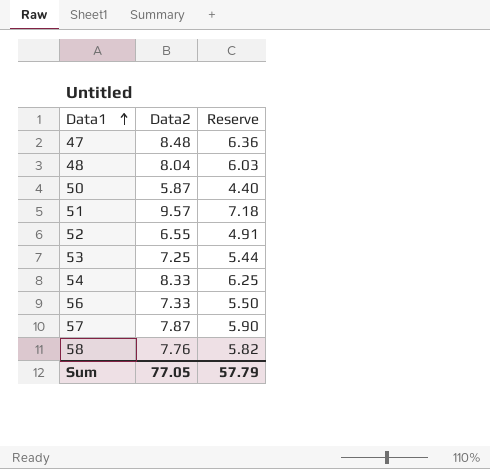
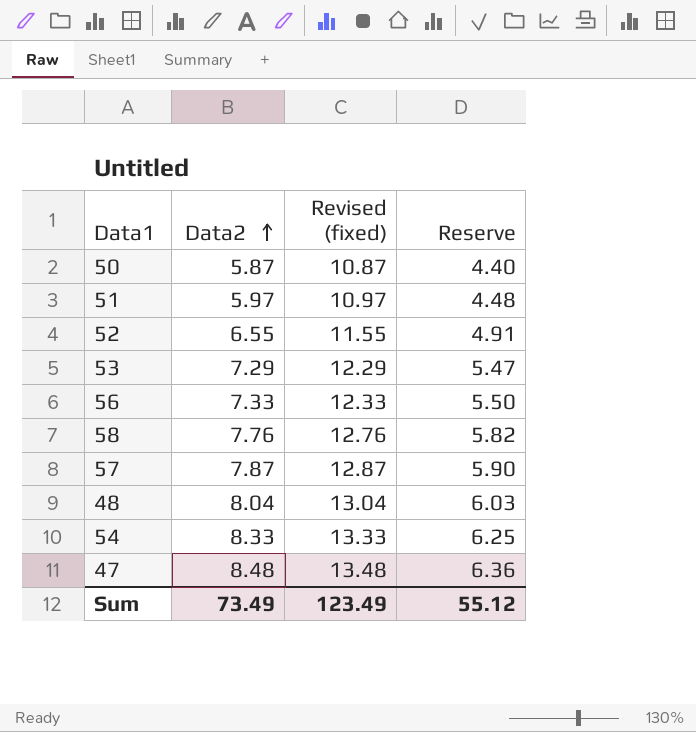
row order: Data1 ascending -> Data2 ascending
column Revised (fixed) | formula: none -> [Data2] + 5
51 | Data2: 9.57 -> 5.97
51 | Reserve: 7.18 -> 4.48
53 | Data2: 7.25 -> 7.29
53 | Reserve: 5.44 -> 5.47
Sum | Data2: 77.05 -> 73.49
Sum | Reserve: 57.79 -> 55.12

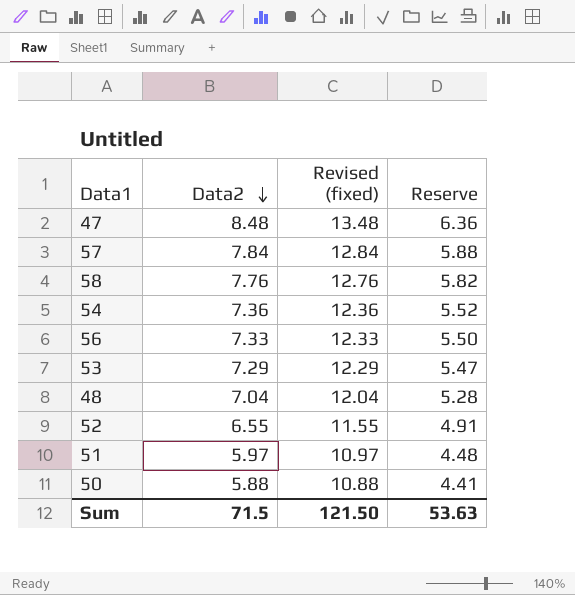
row order: Data2 ascending -> Data2 descending
57 | Data2: 7.87 -> 7.84
57 | Revised (fixed): 12.87 -> 12.84
57 | Reserve: 5.90 -> 5.88
54 | Data2: 8.33 -> 7.36
54 | Revised (fixed): 13.33 -> 12.36
54 | Reserve: 6.25 -> 5.52
48 | Data2: 8.04 -> 7.04
48 | Revised (fixed): 13.04 -> 12.04
48 | Reserve: 6.03 -> 5.28
50 | Data2: 5.87 -> 5.88
50 | Revised (fixed): 10.87 -> 10.88
50 | Reserve: 4.40 -> 4.41
Sum | Data2: 73.49 -> 71.5
Sum | Revised (fixed): 123.49 -> 121.50
Sum | Reserve: 55.12 -> 53.63

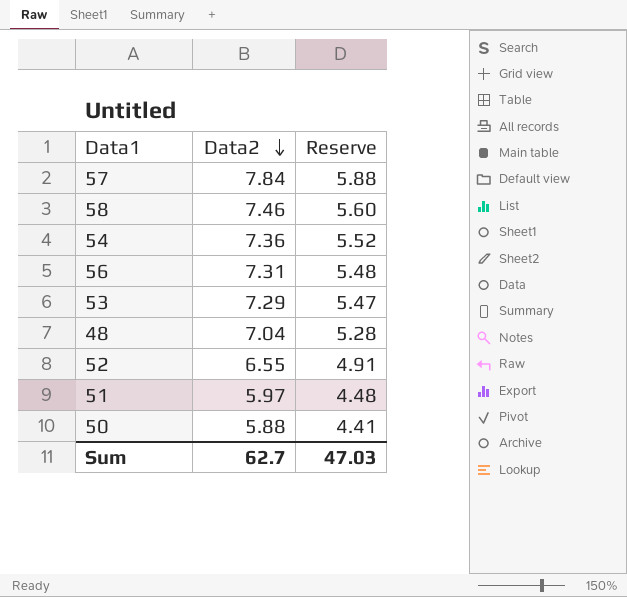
column Revised (fixed) | formula: [Data2] + 5 -> none
row 47: 8.48 | 13.48 | 6.36 -> none
58 | Data2: 7.76 -> 7.46
58 | Reserve: 5.82 -> 5.60
56 | Data2: 7.33 -> 7.31
56 | Reserve: 5.50 -> 5.48
Sum | Data2: 71.5 -> 62.7
Sum | Reserve: 53.63 -> 47.03

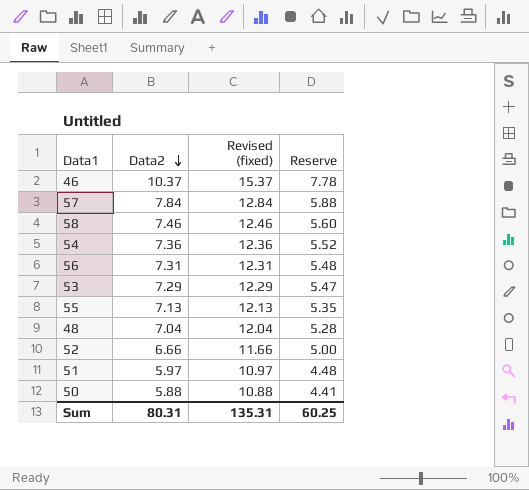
column Revised (fixed) | formula: none -> [Data2] + 5
row 46: none -> 10.37 | 15.37 | 7.78
row 55: none -> 7.13 | 12.13 | 5.35
52 | Data2: 6.55 -> 6.66
52 | Reserve: 4.91 -> 5.00
Sum | Data2: 62.7 -> 80.31
Sum | Reserve: 47.03 -> 60.25

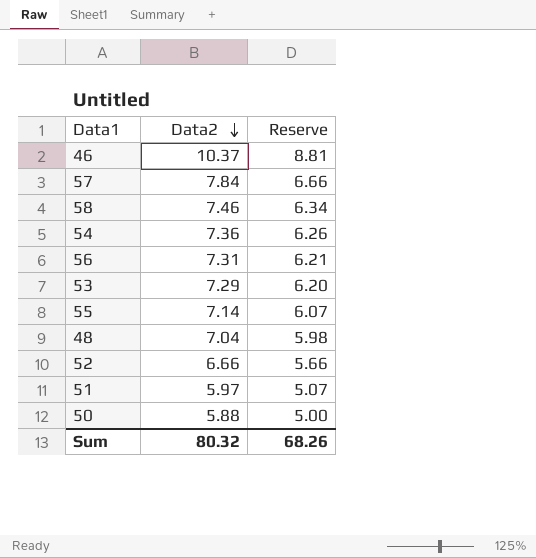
column Revised (fixed) | formula: [Data2] + 5 -> none
column Reserve | formula: [Data2] * 0.75 -> [Data2] * 0.85
55 | Data2: 7.13 -> 7.14
Sum | Data2: 80.31 -> 80.32
Sum | Reserve: 60.25 -> 68.26

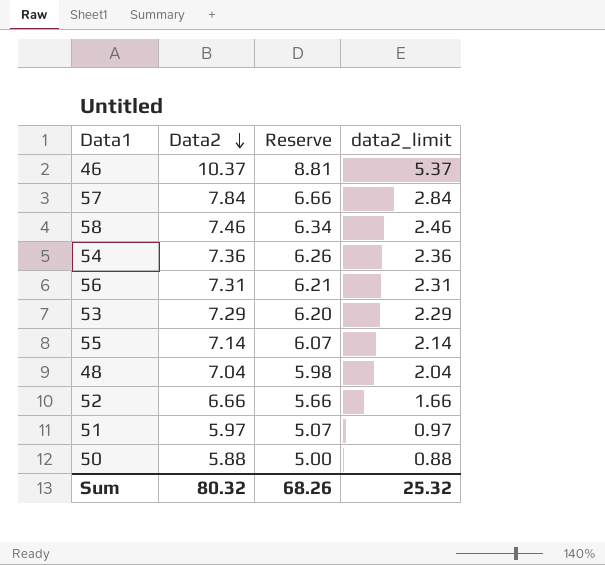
column data2_limit | formula: none -> [Data2] - 5

